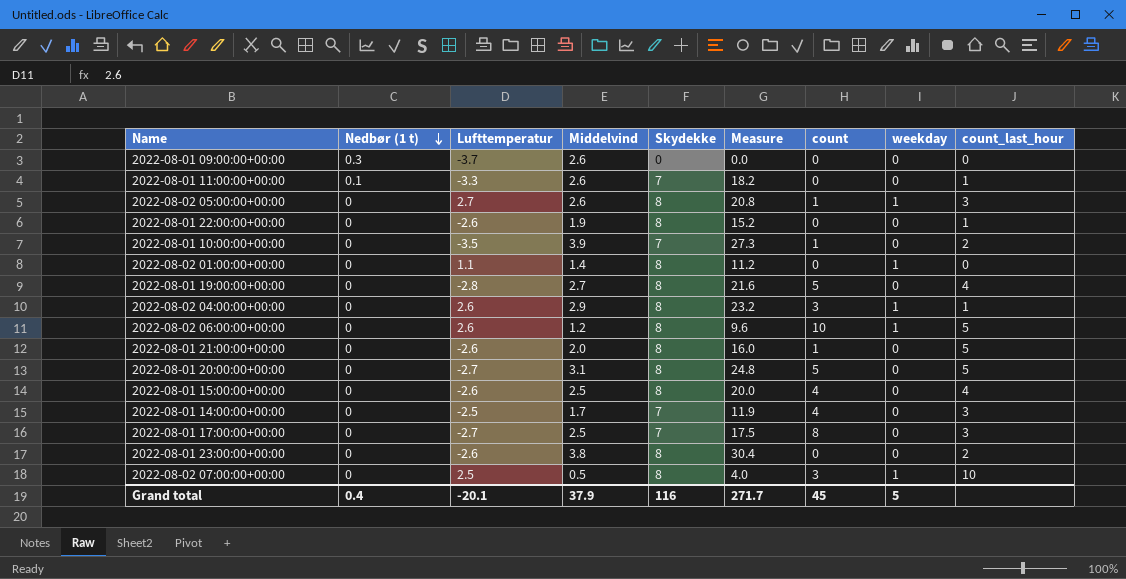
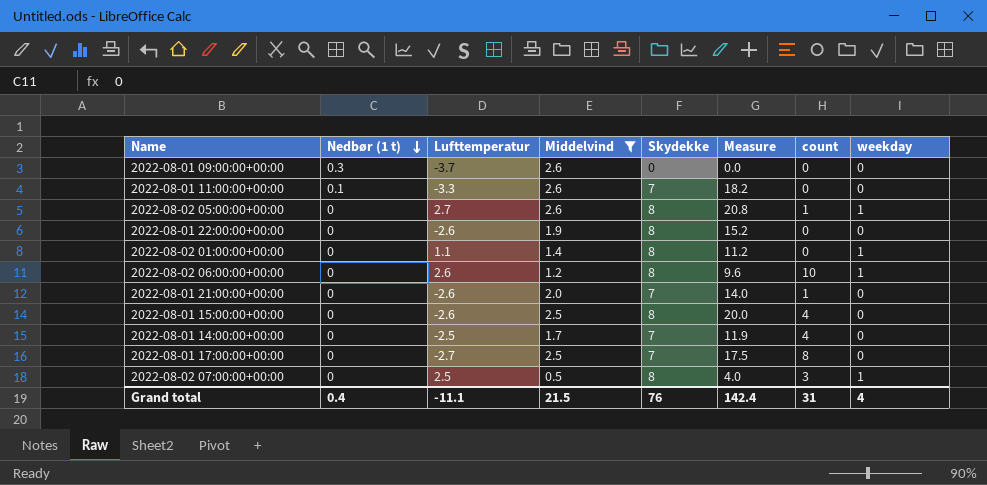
filter: none -> Middelvind <= 2.6
column count_last_hour | position: 9 -> none
2022-08-01 21:00:00+00:00 | Skydekke: 8 -> 7
2022-08-01 21:00:00+00:00 | Measure: 16.0 -> 14.0
Grand total | Lufttemperatur: -20.1 -> -11.1
Grand total | Middelvind: 37.9 -> 21.5
Grand total | Skydekke: 116 -> 76
Grand total | Measure: 271.7 -> 142.4
Grand total | count: 45 -> 31
Grand total | weekday: 5 -> 4

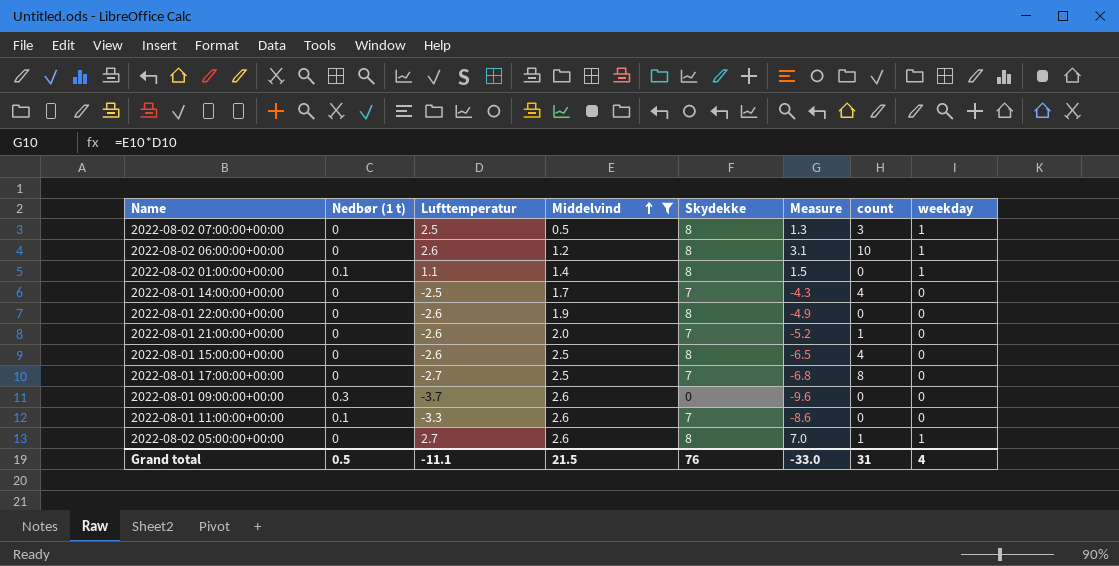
row order: Nedbør (1 t) descending -> Middelvind ascending
column Measure | formula: [Middelvind] * [Skydekke] -> [Lufttemperatur] * [Middelvind]
2022-08-02 01:00:00+00:00 | Nedbør (1 t): 0 -> 0.1
Grand total | Nedbør (1 t): 0.4 -> 0.5
Grand total | Measure: 142.4 -> -33.0

